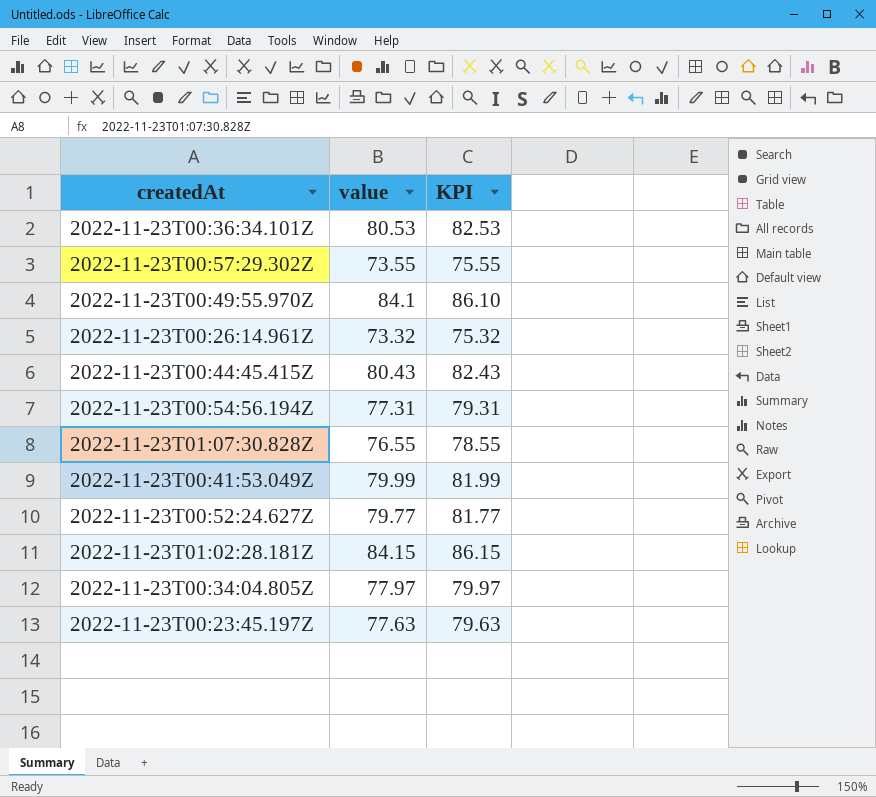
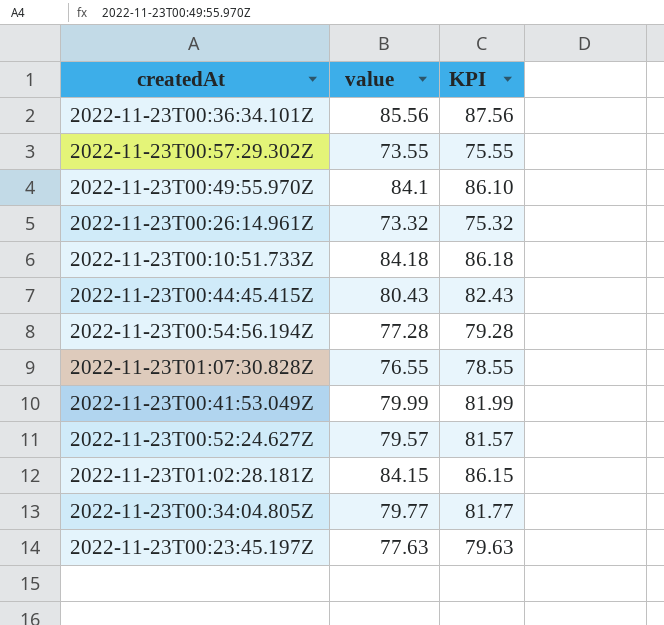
2022-11-23T00:36:34.101Z | value: 80.53 -> 85.56
2022-11-23T00:36:34.101Z | KPI: 82.53 -> 87.56
row 2022-11-23T00:10:51.733Z: none -> 84.18 | 86.18
2022-11-23T00:54:56.194Z | value: 77.31 -> 77.28
2022-11-23T00:54:56.194Z | KPI: 79.31 -> 79.28
2022-11-23T00:52:24.627Z | value: 79.77 -> 79.57
2022-11-23T00:52:24.627Z | KPI: 81.77 -> 81.57
2022-11-23T00:34:04.805Z | value: 77.97 -> 79.77
2022-11-23T00:34:04.805Z | KPI: 79.97 -> 81.77

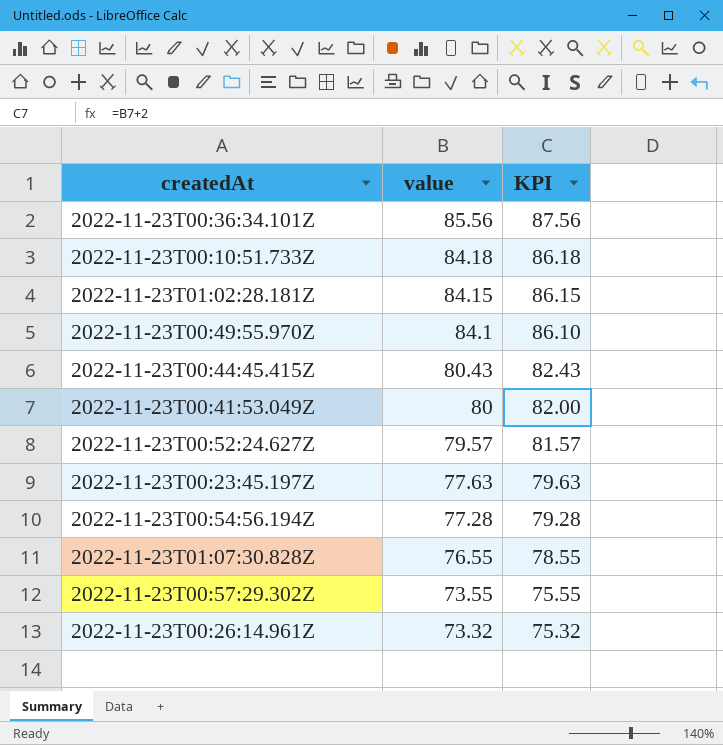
row order: none -> value descending
row 2022-11-23T00:34:04.805Z: 79.77 | 81.77 -> none
2022-11-23T00:41:53.049Z | value: 79.99 -> 80
2022-11-23T00:41:53.049Z | KPI: 81.99 -> 82.00

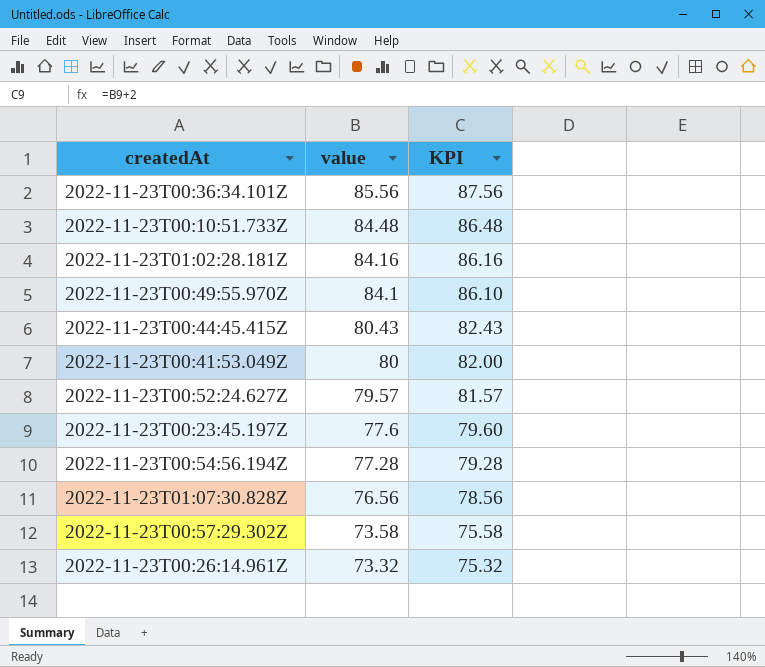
2022-11-23T00:10:51.733Z | value: 84.18 -> 84.48
2022-11-23T00:10:51.733Z | KPI: 86.18 -> 86.48
2022-11-23T01:02:28.181Z | value: 84.15 -> 84.16
2022-11-23T01:02:28.181Z | KPI: 86.15 -> 86.16
2022-11-23T00:23:45.197Z | value: 77.63 -> 77.6
2022-11-23T00:23:45.197Z | KPI: 79.63 -> 79.60
2022-11-23T01:07:30.828Z | value: 76.55 -> 76.56
2022-11-23T01:07:30.828Z | KPI: 78.55 -> 78.56
2022-11-23T00:57:29.302Z | value: 73.55 -> 73.58
2022-11-23T00:57:29.302Z | KPI: 75.55 -> 75.58

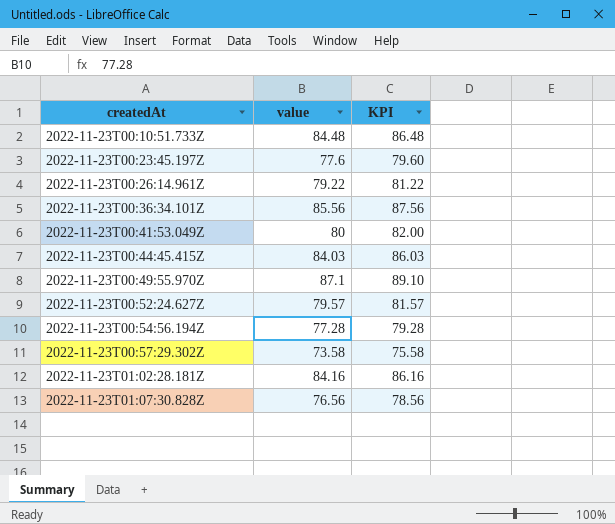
row order: value descending -> createdAt ascending
2022-11-23T00:26:14.961Z | value: 73.32 -> 79.22
2022-11-23T00:26:14.961Z | KPI: 75.32 -> 81.22
2022-11-23T00:44:45.415Z | value: 80.43 -> 84.03
2022-11-23T00:44:45.415Z | KPI: 82.43 -> 86.03
2022-11-23T00:49:55.970Z | value: 84.1 -> 87.1
2022-11-23T00:49:55.970Z | KPI: 86.10 -> 89.10

